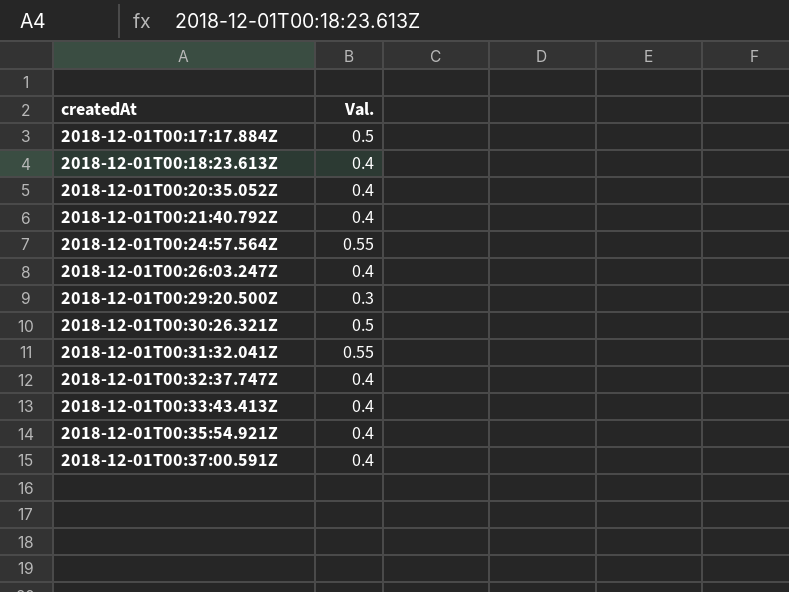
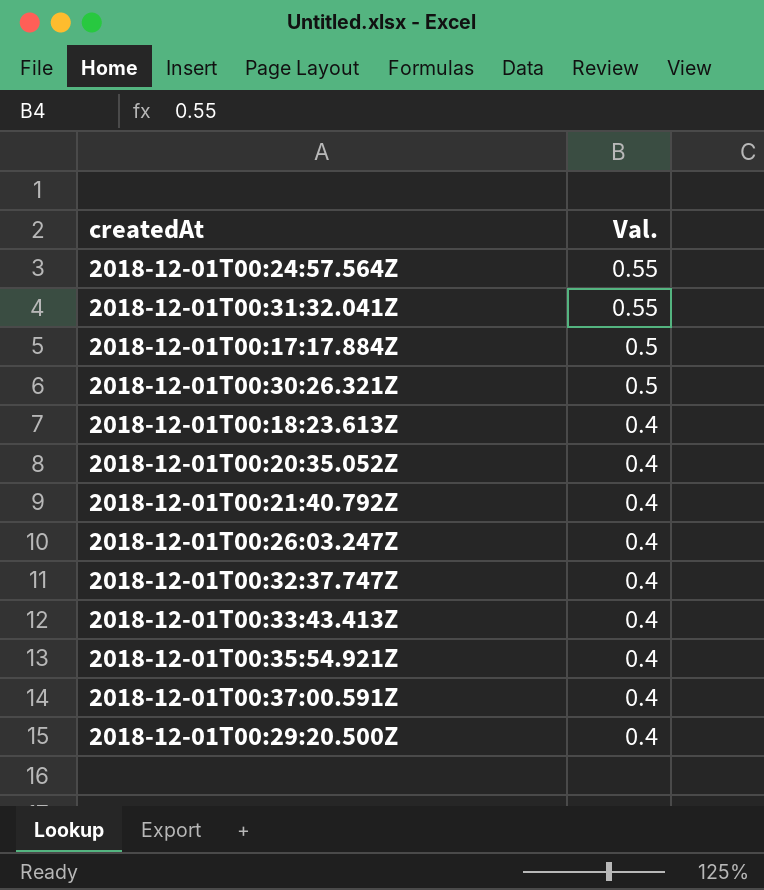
row order: createdAt ascending -> Val. descending
2018-12-01T00:29:20.500Z | Val.: 0.3 -> 0.4

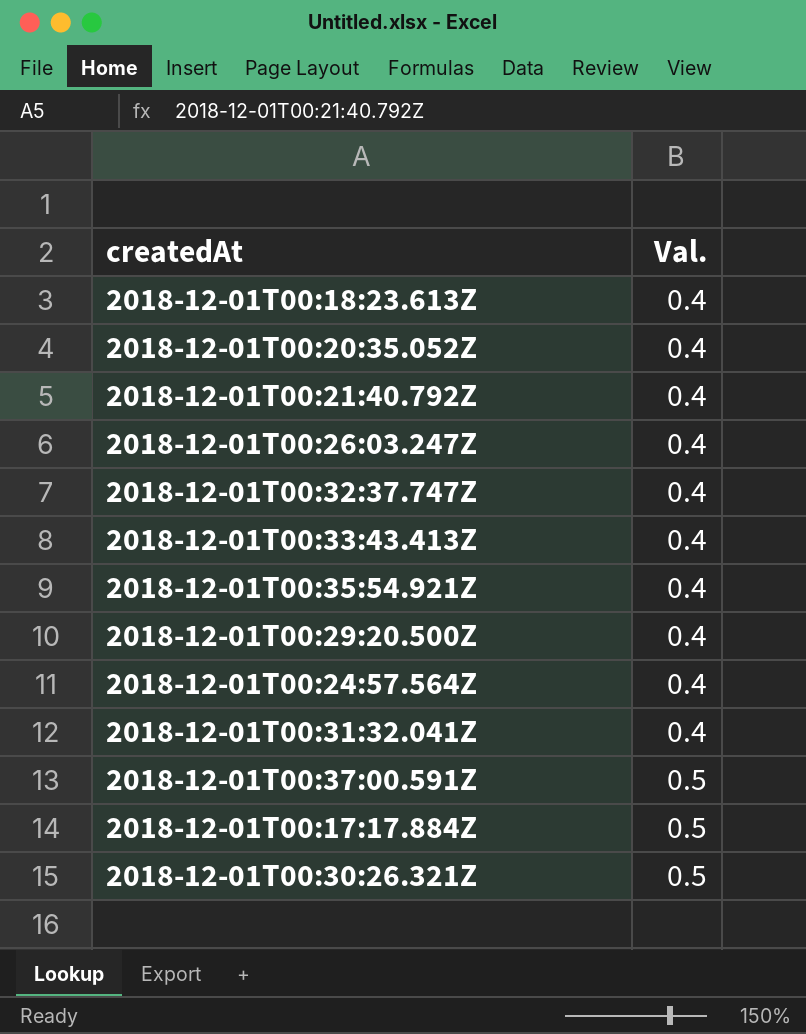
row order: Val. descending -> Val. ascending
2018-12-01T00:24:57.564Z | Val.: 0.55 -> 0.4
2018-12-01T00:31:32.041Z | Val.: 0.55 -> 0.4
2018-12-01T00:37:00.591Z | Val.: 0.4 -> 0.5

